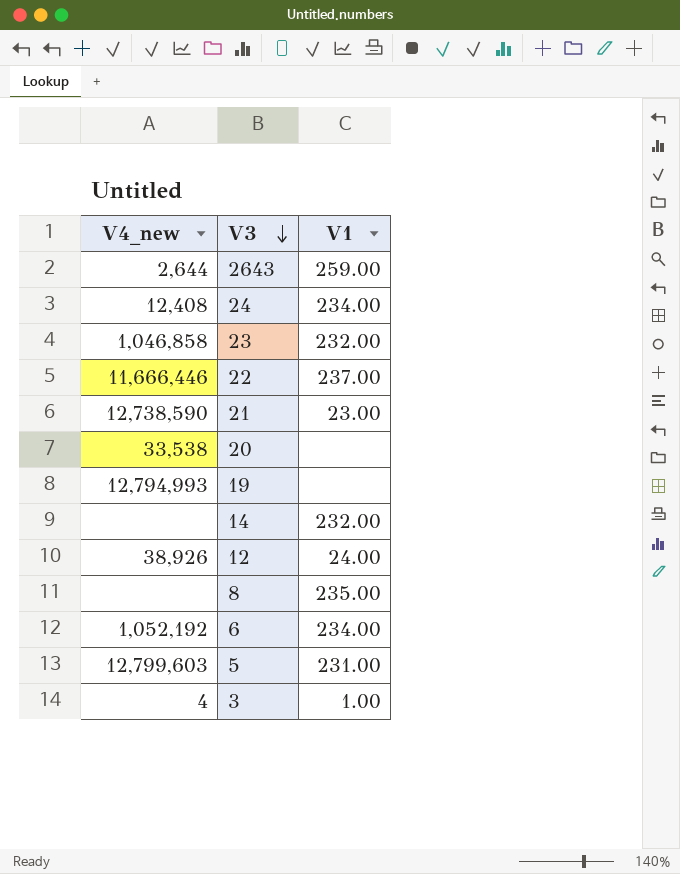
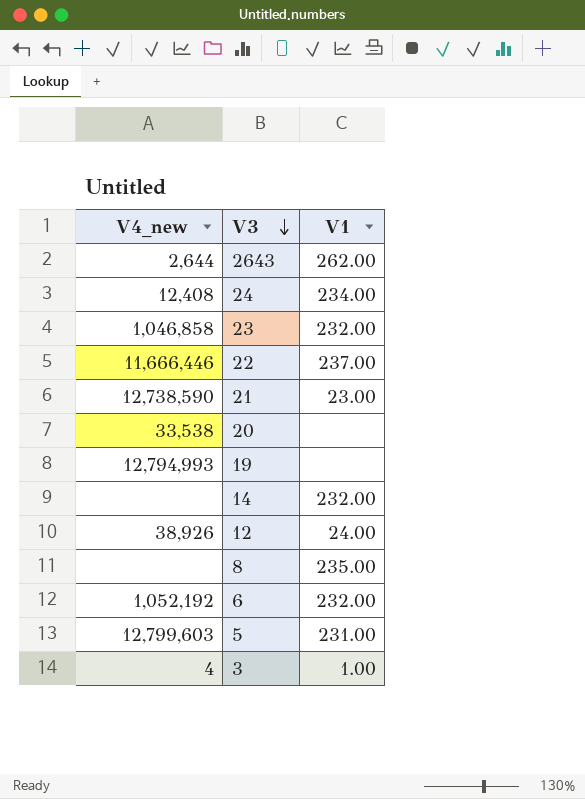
2643 | V1: 259.00 -> 262.00
6 | V1: 234.00 -> 232.00

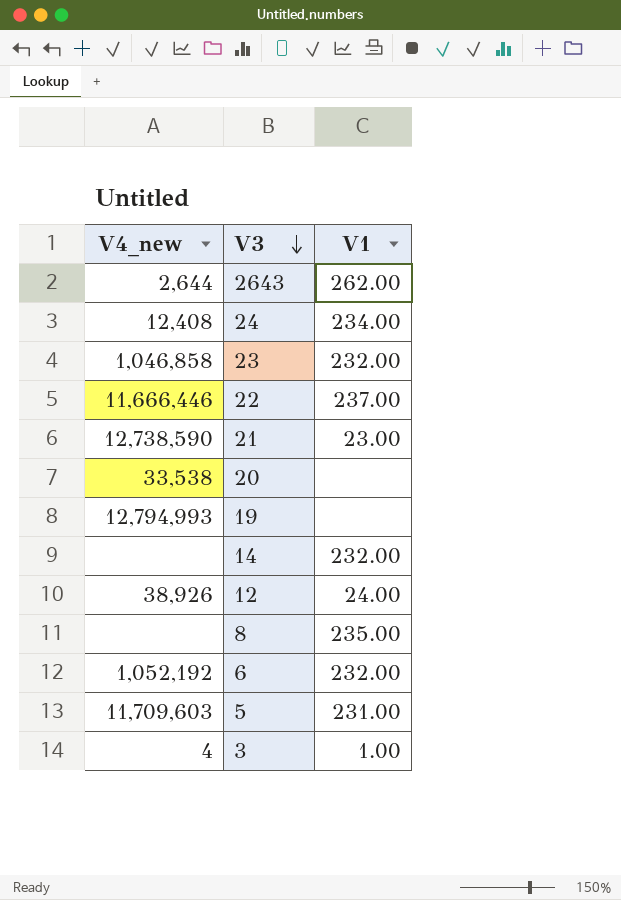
5 | V4_new: 12,799,603 -> 11,709,603

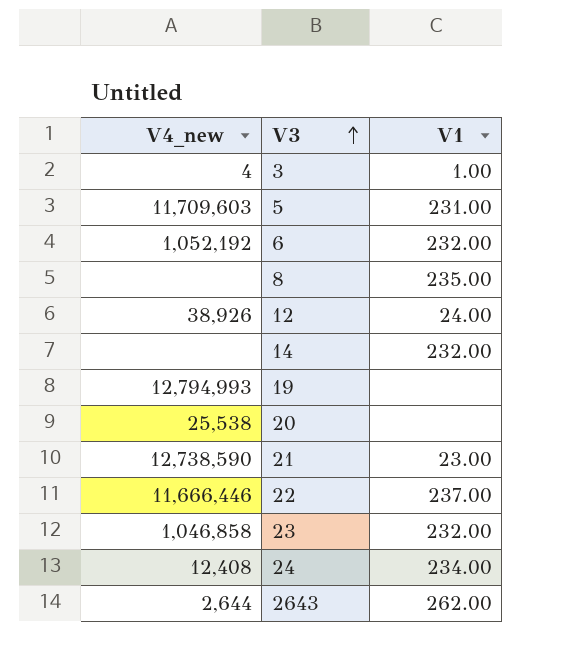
row order: V3 descending -> V3 ascending
20 | V4_new: 33,538 -> 25,538

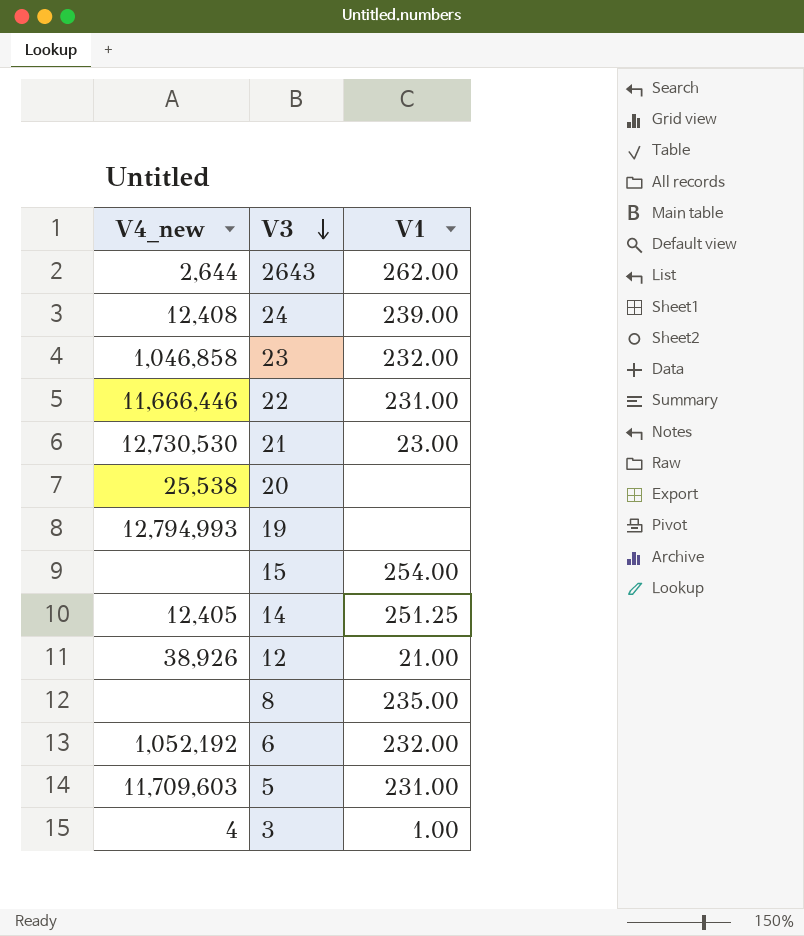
row order: V3 ascending -> V3 descending
24 | V1: 234.00 -> 239.00
22 | V1: 237.00 -> 231.00
21 | V4_new: 12,738,590 -> 12,730,530
row 15: none -> none | 254.00
14 | V4_new: none -> 12,405
14 | V1: 232.00 -> 251.25
12 | V1: 24.00 -> 21.00

